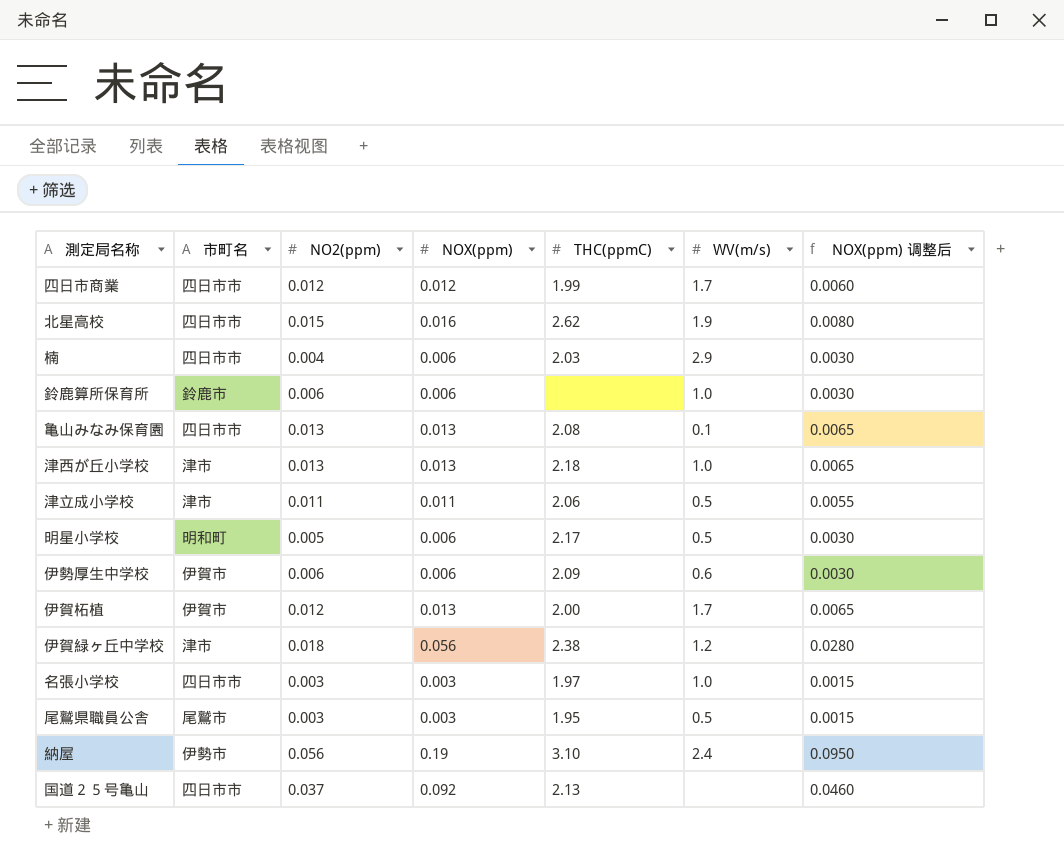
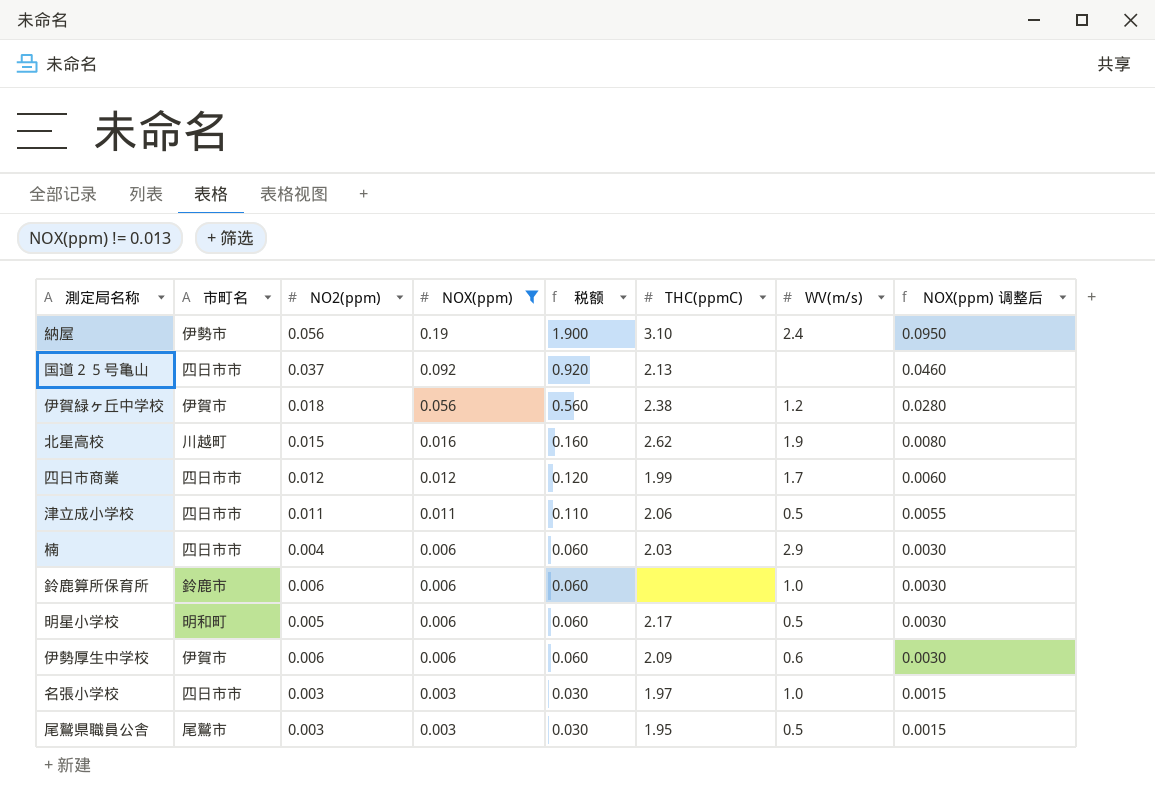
filter: none -> NOX(ppm) != 0.013
row order: none -> NOX(ppm) descending
column 税额 | formula: none -> [NOX(ppm)] * 10
伊賀緑ヶ丘中学校 | 市町名: 津市 -> 伊賀市
北星高校 | 市町名: 四日市市 -> 川越町
津立成小学校 | 市町名: 津市 -> 四日市市

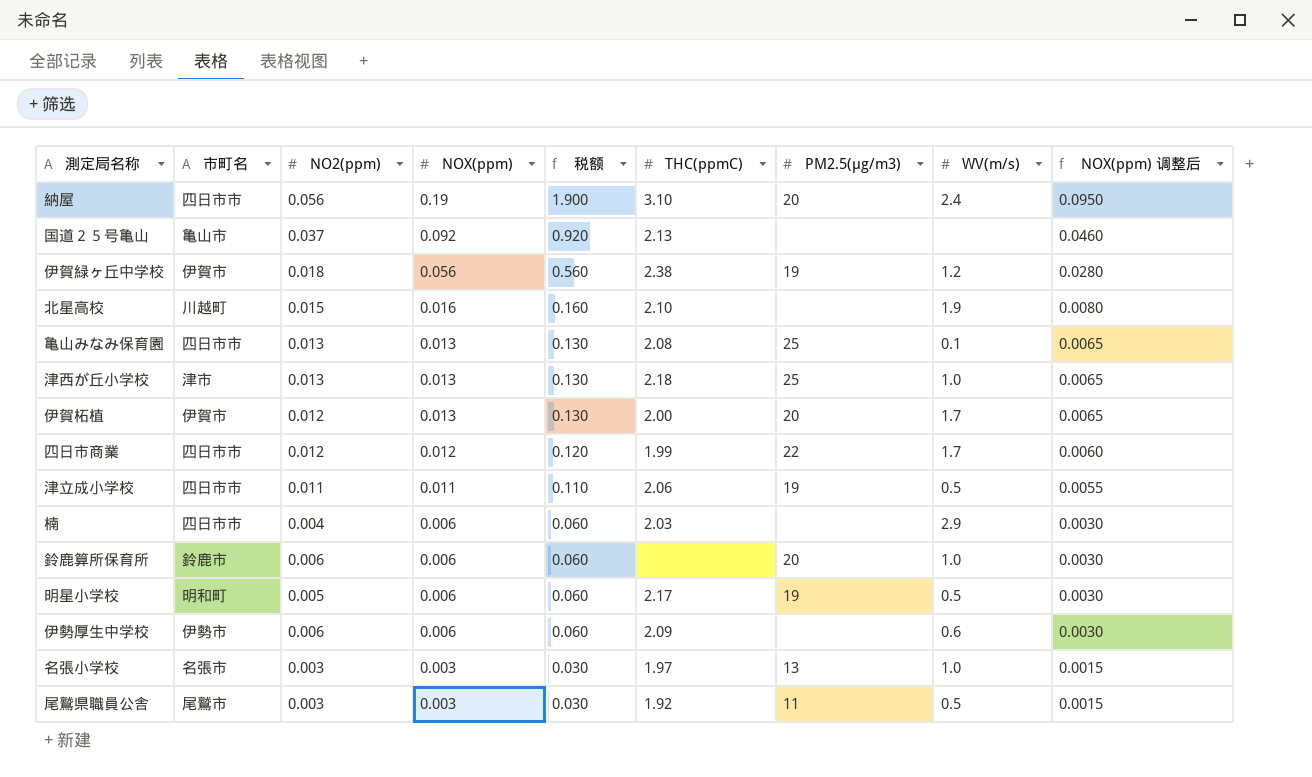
filter: NOX(ppm) != 0.013 -> none
column PM2.5(μg/m3) | position: none -> 7
納屋 | 市町名: 伊勢市 -> 四日市市
国道２５号亀山 | 市町名: 四日市市 -> 亀山市
北星高校 | THC(ppmC): 2.62 -> 2.10
伊勢厚生中学校 | 市町名: 伊賀市 -> 伊勢市
名張小学校 | 市町名: 四日市市 -> 名張市
尾鷲県職員公舎 | THC(ppmC): 1.95 -> 1.92

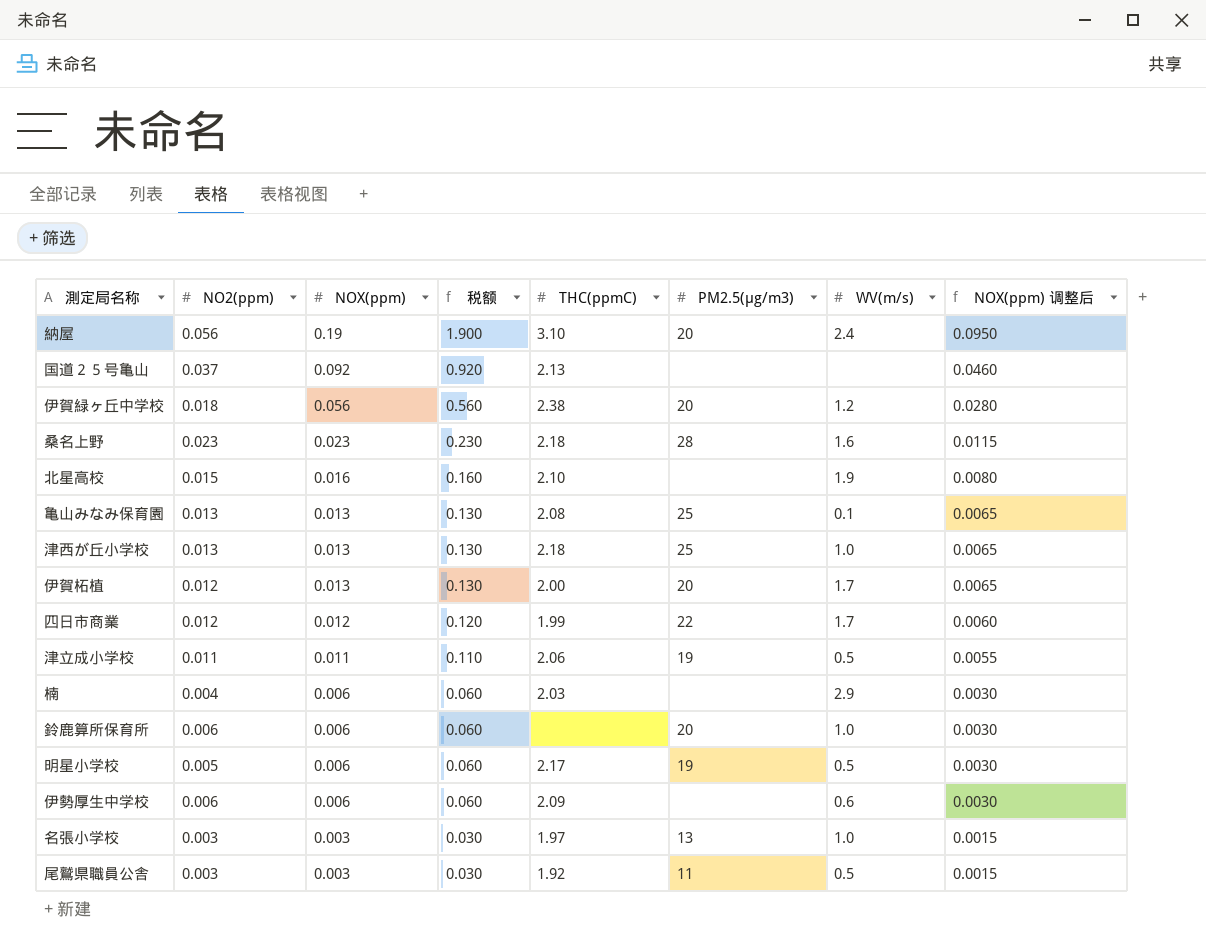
column 市町名 | position: 2 -> none
伊賀緑ヶ丘中学校 | PM2.5(μg/m3): 19 -> 20
row 桑名上野: none -> 0.023 | 0.023 | 0.230 | 2.18 | 28 | 1.6 | 0.0115

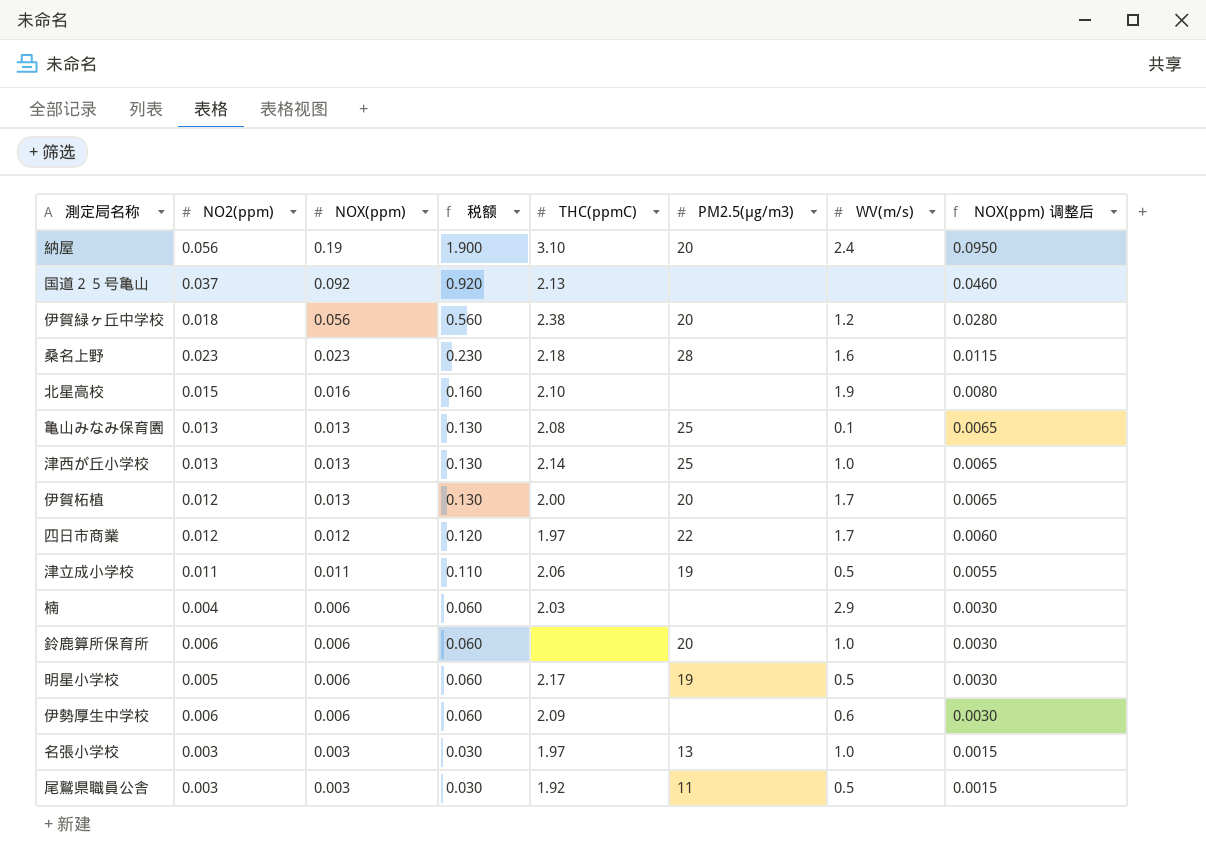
津西が丘小学校 | THC(ppmC): 2.18 -> 2.14
四日市商業 | THC(ppmC): 1.99 -> 1.97

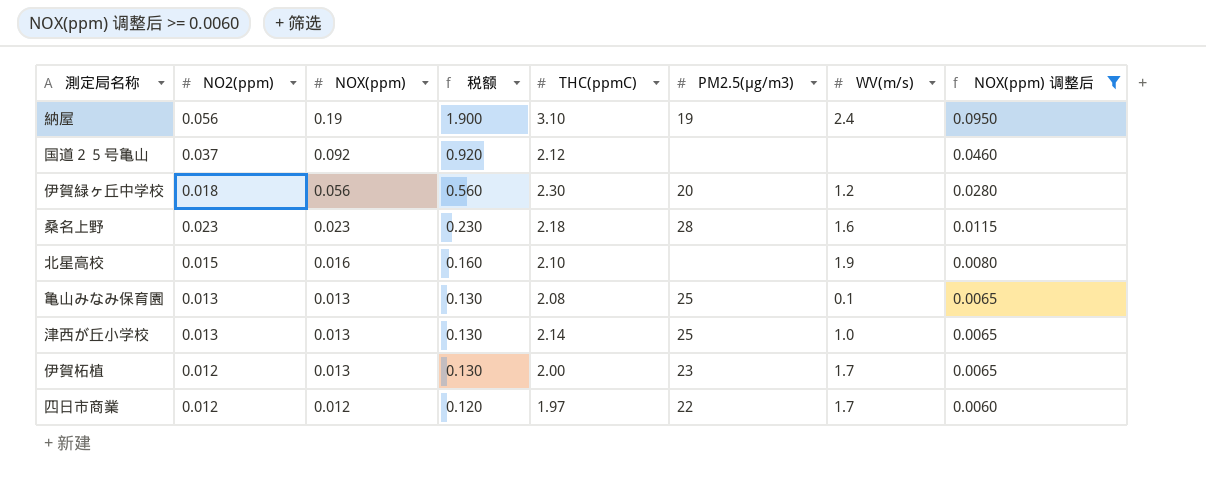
filter: none -> NOX(ppm) 调整后 >= 0.0060
納屋 | PM2.5(μg/m3): 20 -> 19
国道２５号亀山 | THC(ppmC): 2.13 -> 2.12
伊賀緑ヶ丘中学校 | THC(ppmC): 2.38 -> 2.30
伊賀柘植 | PM2.5(μg/m3): 20 -> 23

